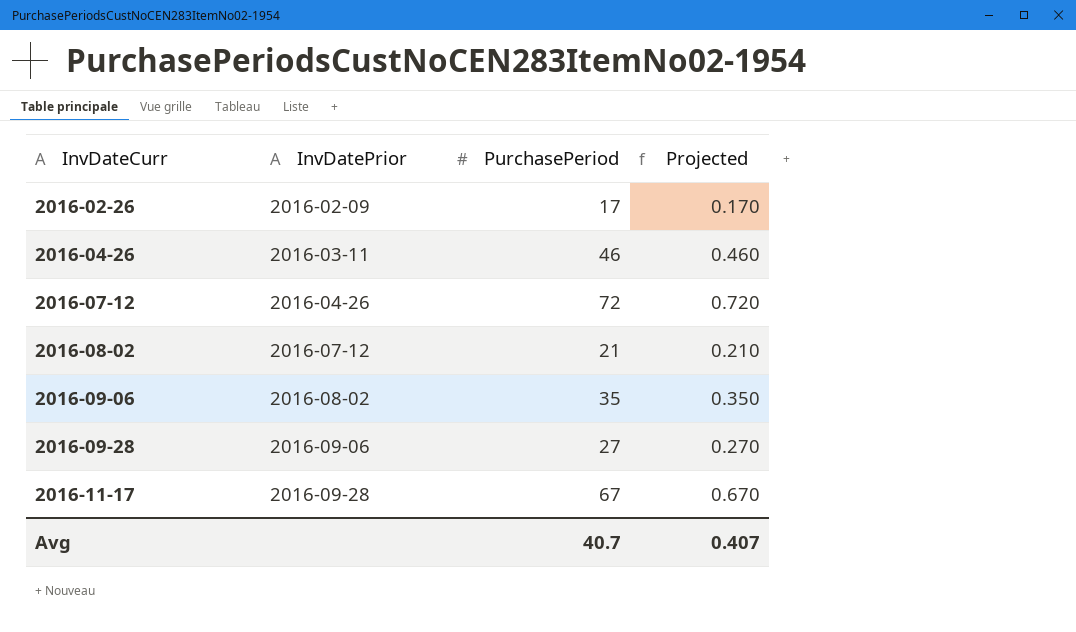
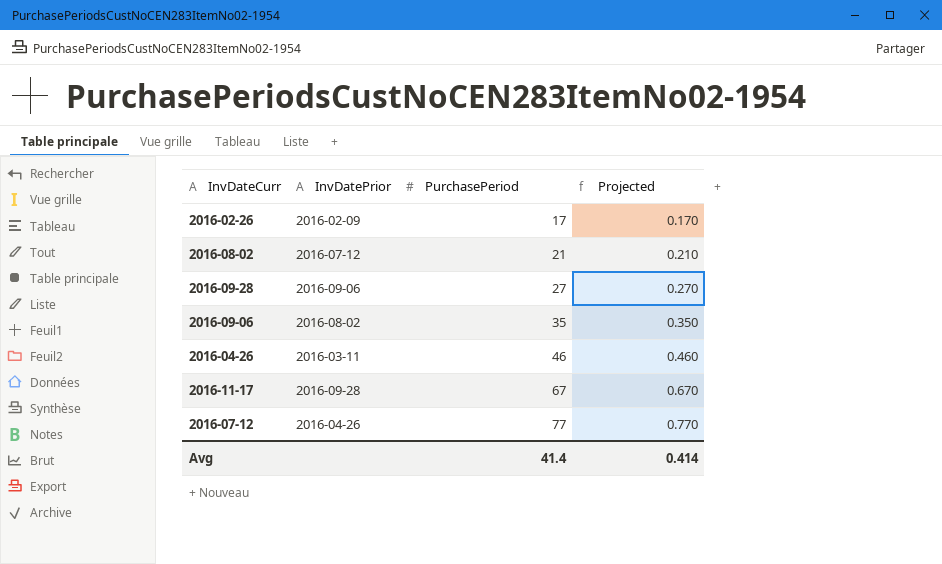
row order: InvDateCurr ascending -> PurchasePeriod ascending
2016-07-12 | PurchasePeriod: 72 -> 77
2016-07-12 | Projected: 0.720 -> 0.770
Avg | PurchasePeriod: 40.7 -> 41.4
Avg | Projected: 0.407 -> 0.414

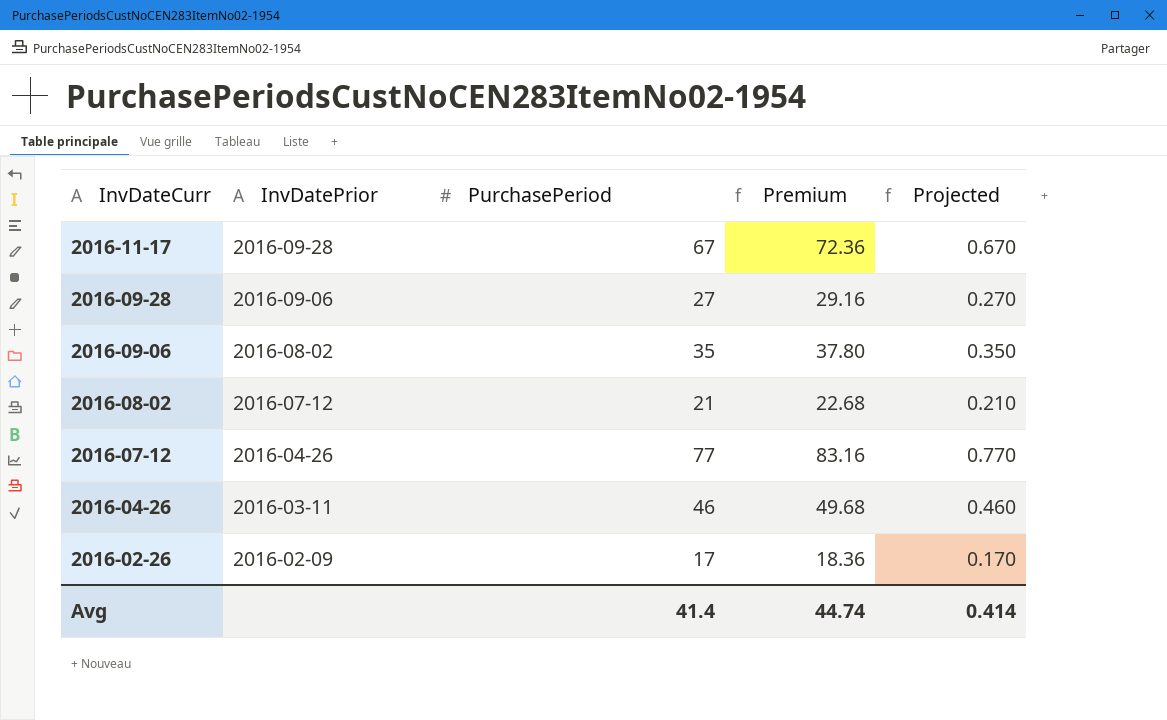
row order: PurchasePeriod ascending -> InvDateCurr descending
column Premium | formula: none -> [PurchasePeriod] * 1.08

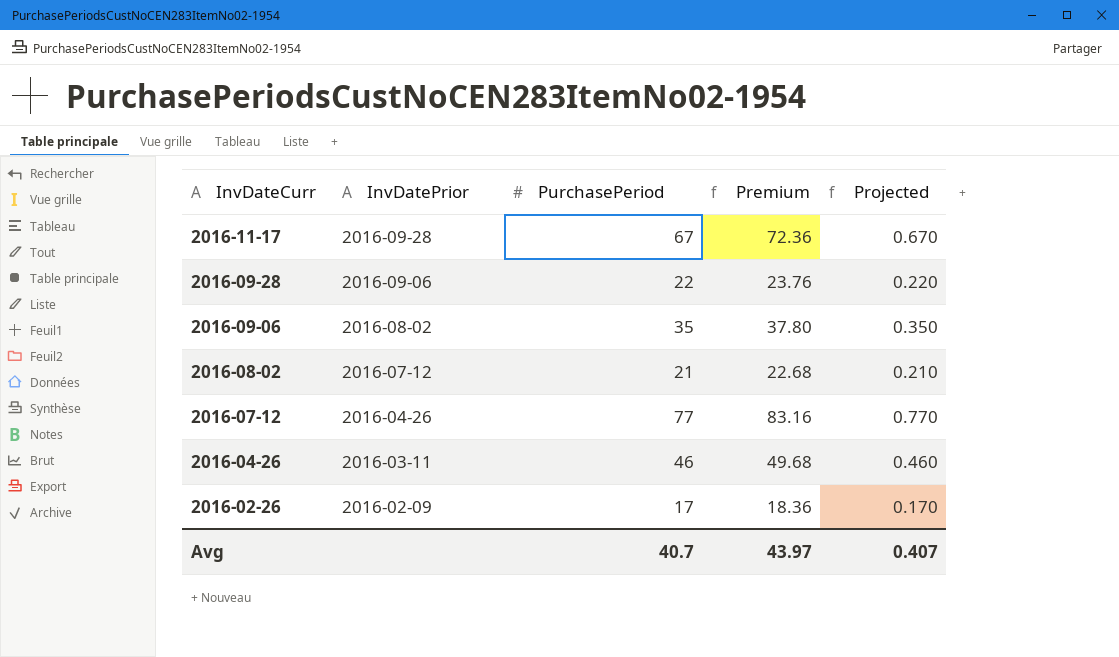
2016-09-28 | PurchasePeriod: 27 -> 22
2016-09-28 | Premium: 29.16 -> 23.76
2016-09-28 | Projected: 0.270 -> 0.220
Avg | PurchasePeriod: 41.4 -> 40.7
Avg | Premium: 44.74 -> 43.97
Avg | Projected: 0.414 -> 0.407

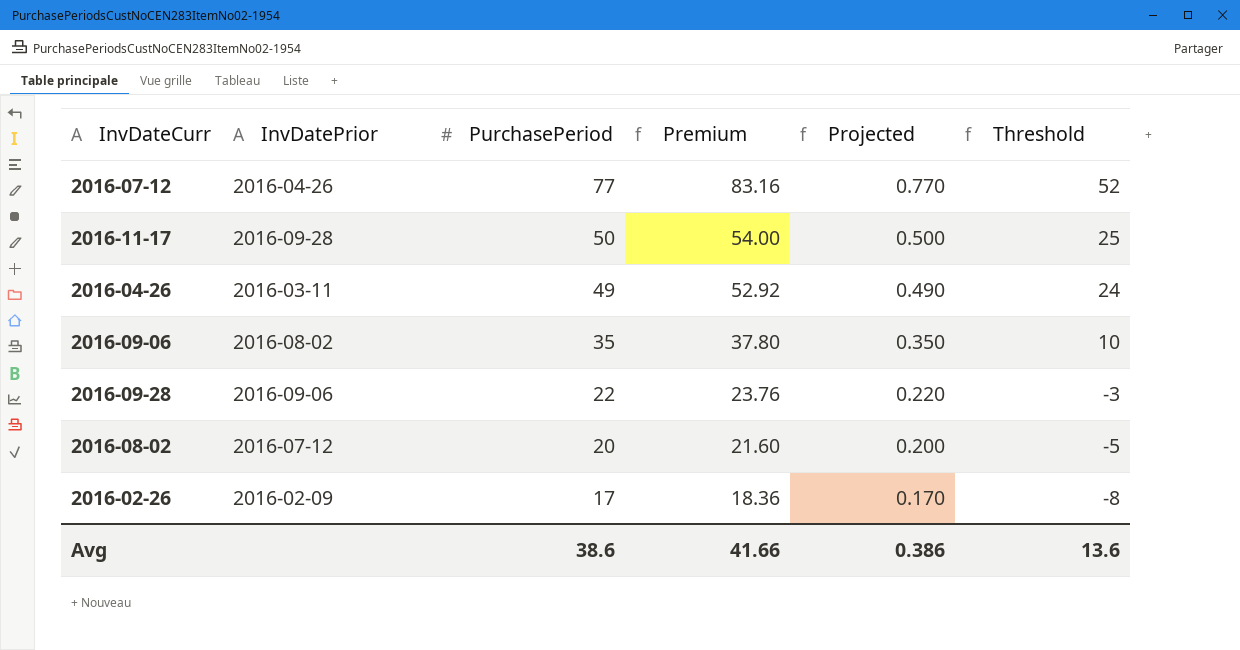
row order: InvDateCurr descending -> PurchasePeriod descending
column Threshold | formula: none -> [PurchasePeriod] - 25
2016-11-17 | PurchasePeriod: 67 -> 50
2016-11-17 | Premium: 72.36 -> 54.00
2016-11-17 | Projected: 0.670 -> 0.500
2016-04-26 | PurchasePeriod: 46 -> 49
2016-04-26 | Premium: 49.68 -> 52.92
2016-04-26 | Projected: 0.460 -> 0.490
2016-08-02 | PurchasePeriod: 21 -> 20
2016-08-02 | Premium: 22.68 -> 21.60
2016-08-02 | Projected: 0.210 -> 0.200
Avg | PurchasePeriod: 40.7 -> 38.6
Avg | Premium: 43.97 -> 41.66
Avg | Projected: 0.407 -> 0.386

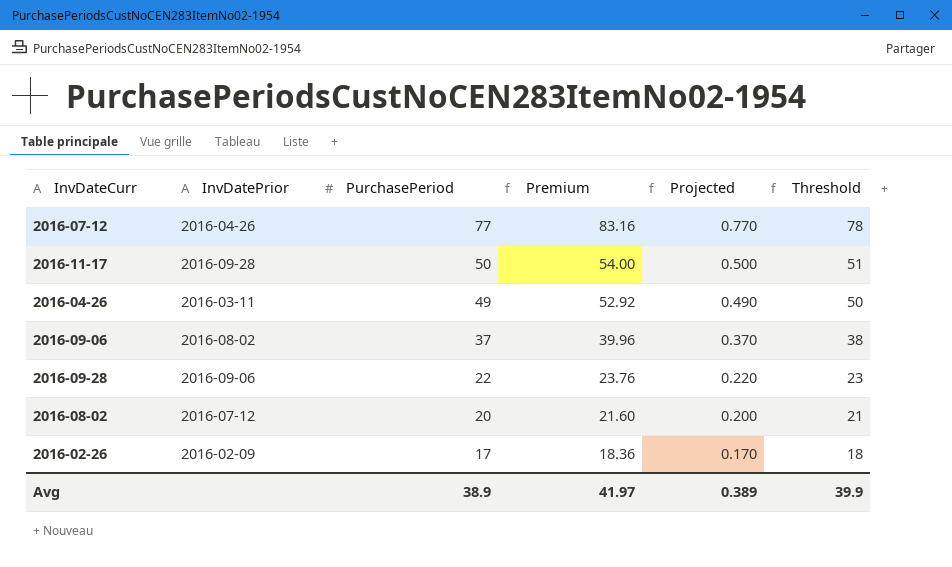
column Threshold | formula: [PurchasePeriod] - 25 -> [PurchasePeriod] + 1
2016-09-06 | PurchasePeriod: 35 -> 37
2016-09-06 | Premium: 37.80 -> 39.96
2016-09-06 | Projected: 0.350 -> 0.370
Avg | PurchasePeriod: 38.6 -> 38.9
Avg | Premium: 41.66 -> 41.97
Avg | Projected: 0.386 -> 0.389
Avg | Threshold: 13.6 -> 39.9

